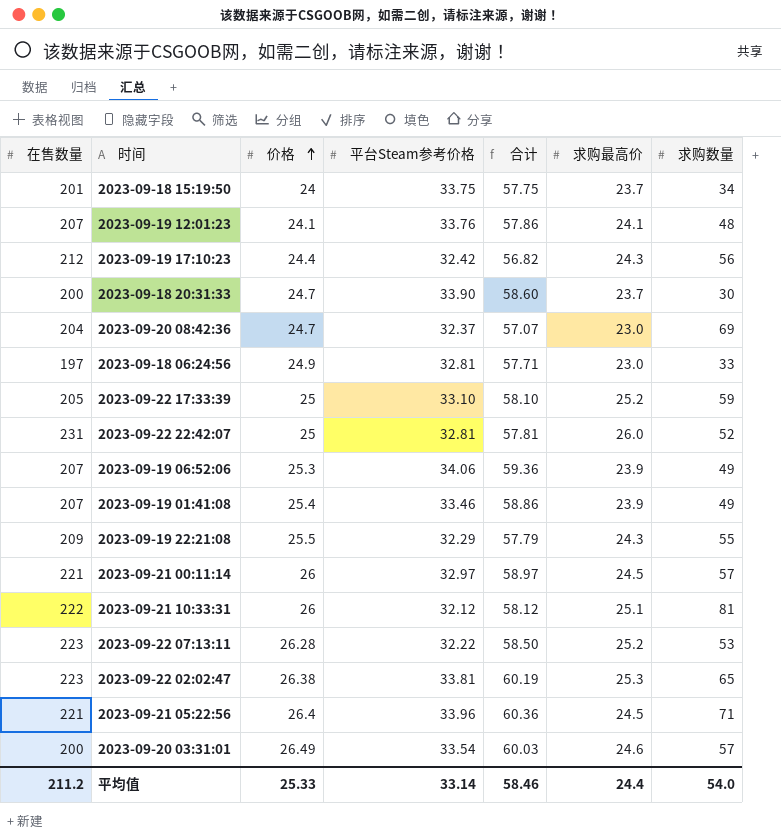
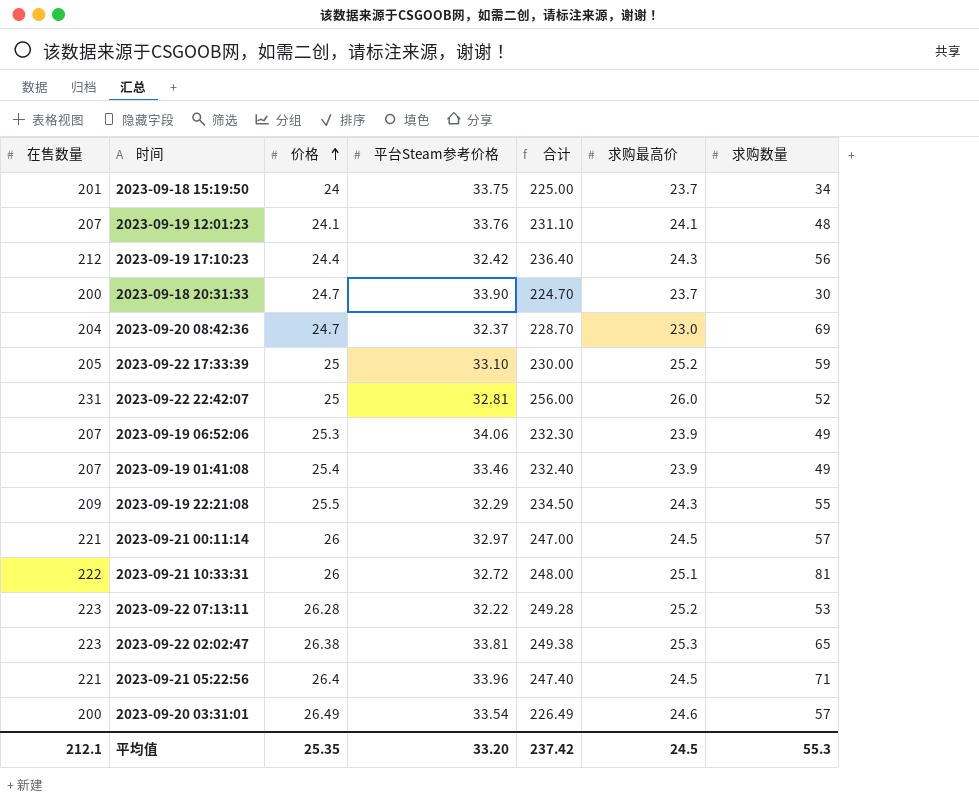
column 合计 | formula: [价格] + [平台Steam参考价格] -> [在售数量] + [价格]
row 2023-09-18 06:24:56: 197 | 24.9 | 32.81 | 57.71 | 23.0 | 33 -> none
2023-09-21 10:33:31 | 平台Steam参考价格: 32.12 -> 32.72
平均值 | 在售数量: 211.2 -> 212.1
平均值 | 价格: 25.33 -> 25.35
平均值 | 平台Steam参考价格: 33.14 -> 33.20
平均值 | 合计: 58.46 -> 237.42
平均值 | 求购最高价: 24.4 -> 24.5
平均值 | 求购数量: 54.0 -> 55.3

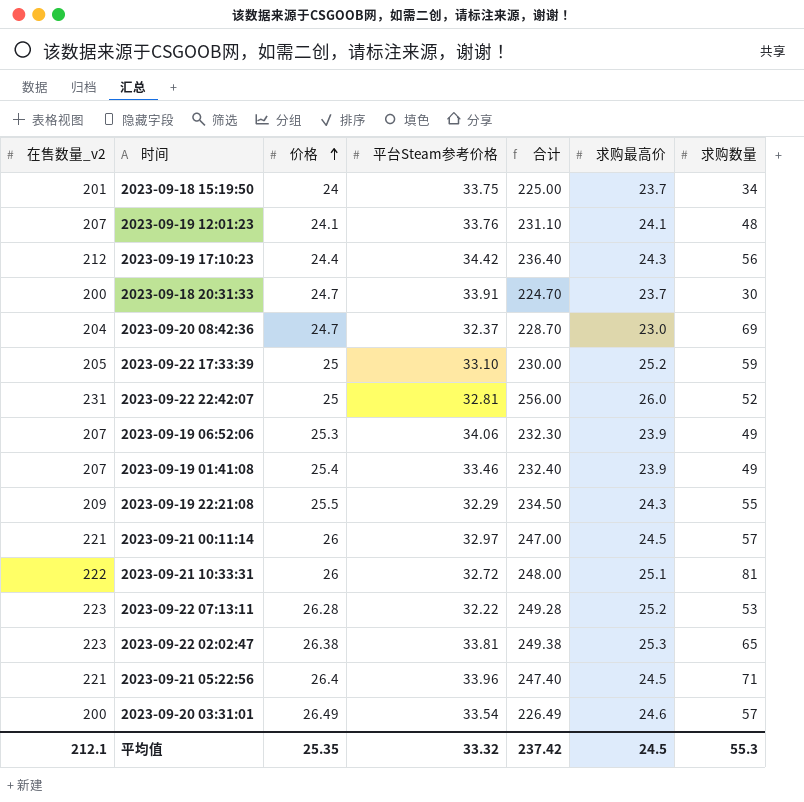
column name: 在售数量 -> 在售数量_v2
2023-09-19 17:10:23 | 平台Steam参考价格: 32.42 -> 34.42
2023-09-18 20:31:33 | 平台Steam参考价格: 33.90 -> 33.91
平均值 | 平台Steam参考价格: 33.20 -> 33.32

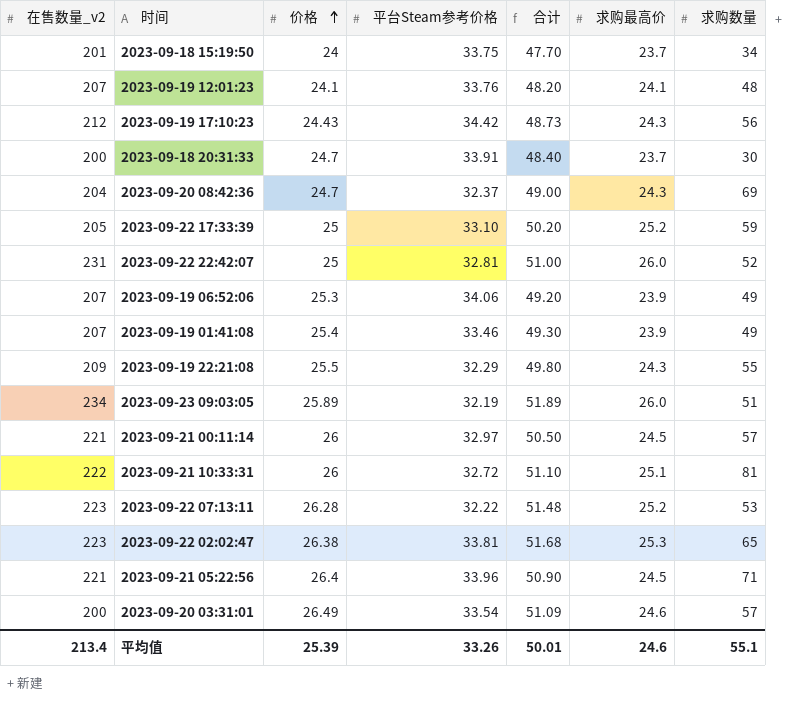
column 合计 | formula: [在售数量_v2] + [价格] -> [价格] + [求购最高价]
2023-09-19 17:10:23 | 价格: 24.4 -> 24.43
2023-09-20 08:42:36 | 求购最高价: 23.0 -> 24.3
row 2023-09-23 09:03:05: none -> 234 | 25.89 | 32.19 | 51.89 | 26.0 | 51
平均值 | 在售数量_v2: 212.1 -> 213.4
平均值 | 价格: 25.35 -> 25.39
平均值 | 平台Steam参考价格: 33.32 -> 33.26
平均值 | 合计: 237.42 -> 50.01
平均值 | 求购最高价: 24.5 -> 24.6
平均值 | 求购数量: 55.3 -> 55.1

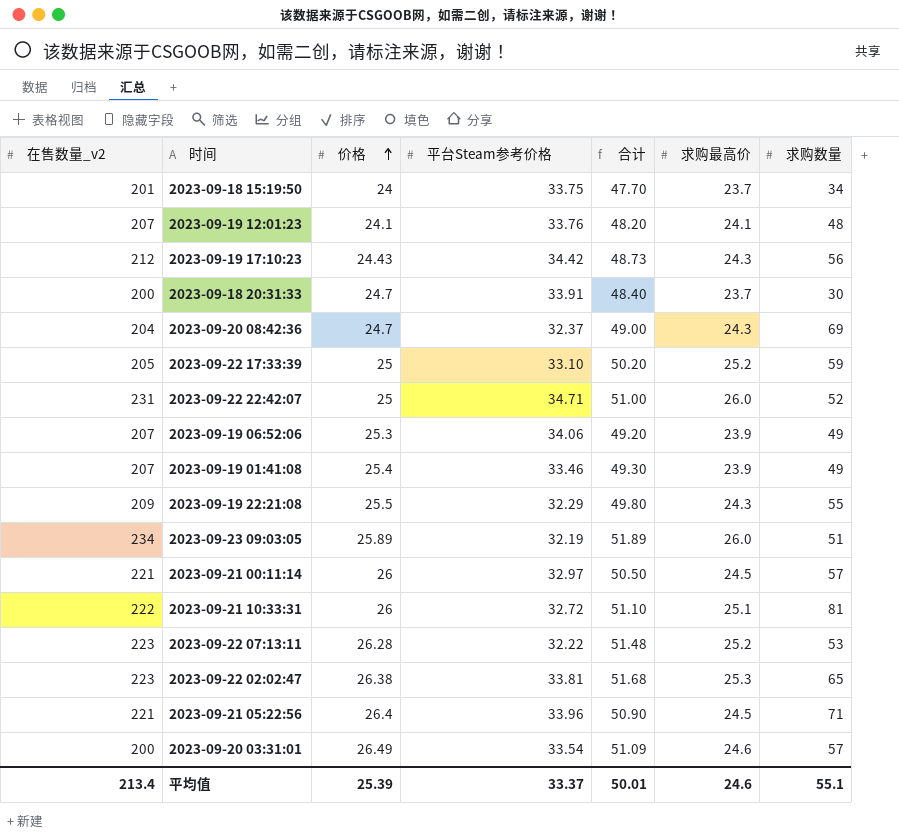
2023-09-22 22:42:07 | 平台Steam参考价格: 32.81 -> 34.71
平均值 | 平台Steam参考价格: 33.26 -> 33.37

